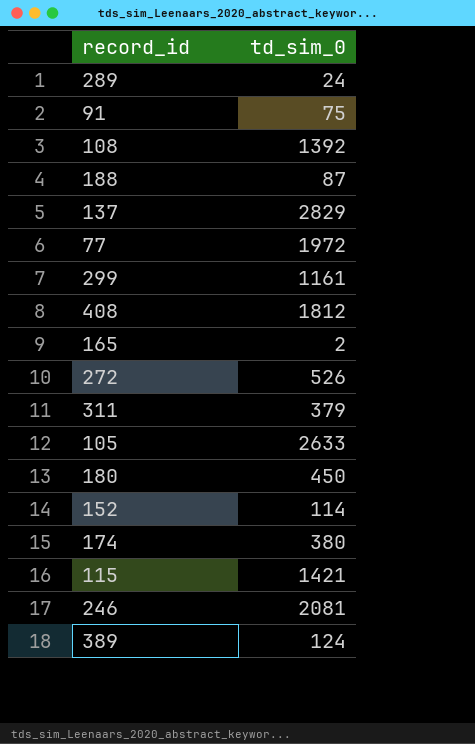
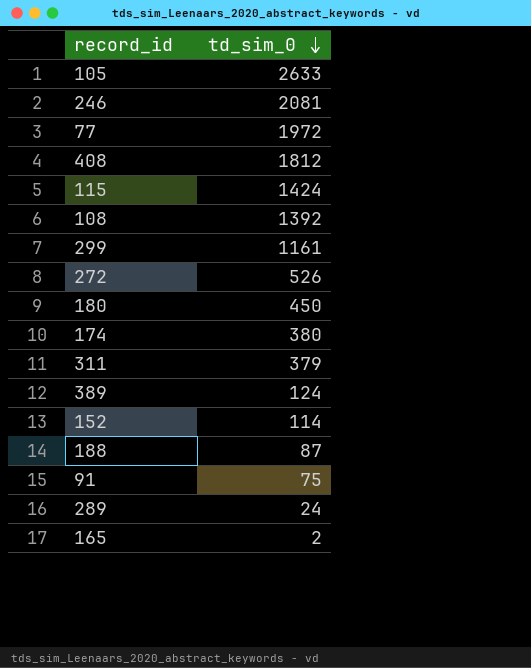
row order: none -> td_sim_0 descending
row 137: 2829 -> none
115 | td_sim_0: 1421 -> 1424

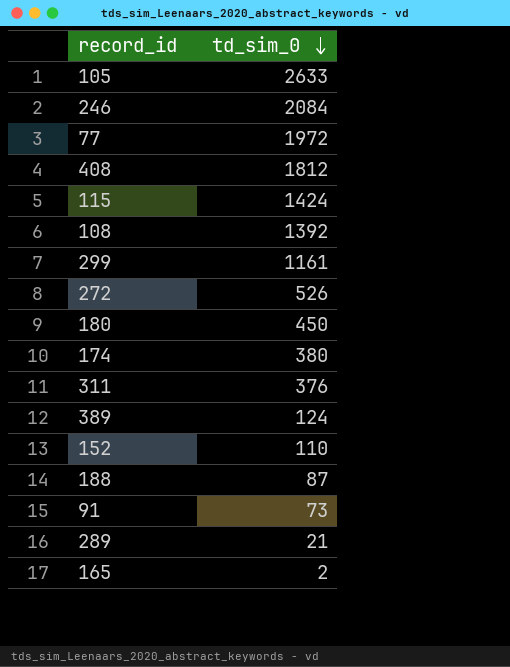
246 | td_sim_0: 2081 -> 2084
311 | td_sim_0: 379 -> 376
152 | td_sim_0: 114 -> 110
91 | td_sim_0: 75 -> 73
289 | td_sim_0: 24 -> 21

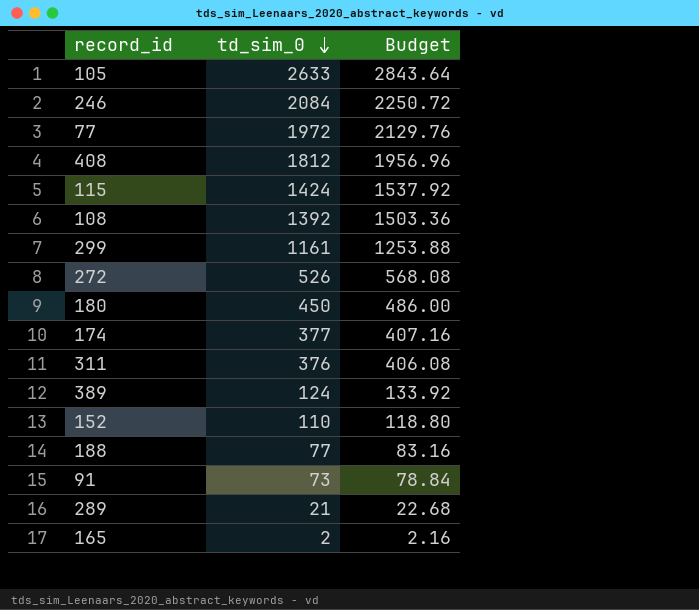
column Budget | formula: none -> [td_sim_0] * 1.08
174 | td_sim_0: 380 -> 377
188 | td_sim_0: 87 -> 77

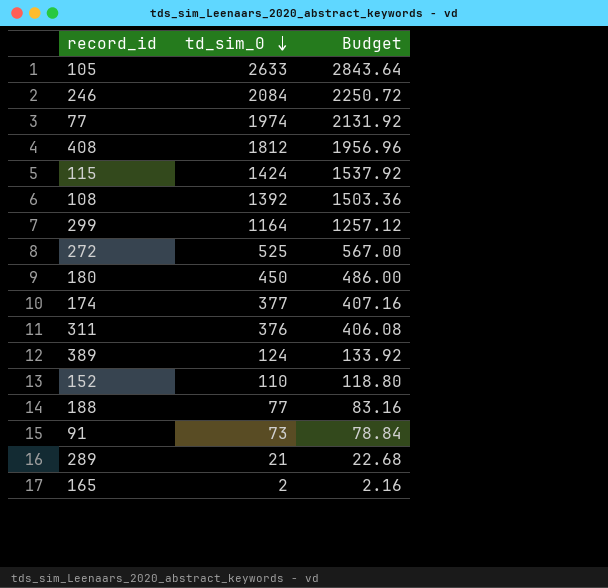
77 | td_sim_0: 1972 -> 1974
77 | Budget: 2129.76 -> 2131.92
299 | td_sim_0: 1161 -> 1164
299 | Budget: 1253.88 -> 1257.12
272 | td_sim_0: 526 -> 525
272 | Budget: 568.08 -> 567.00

